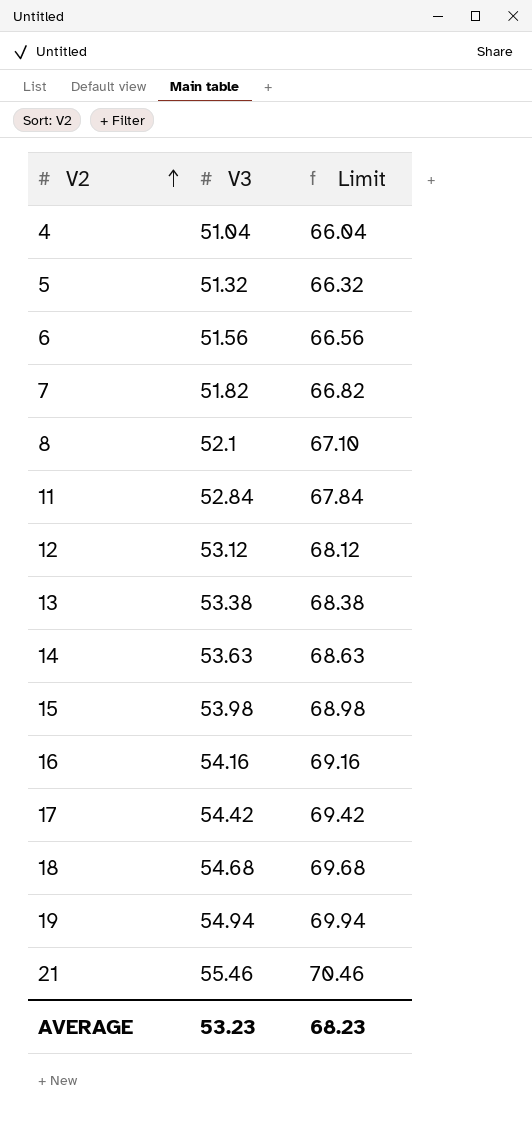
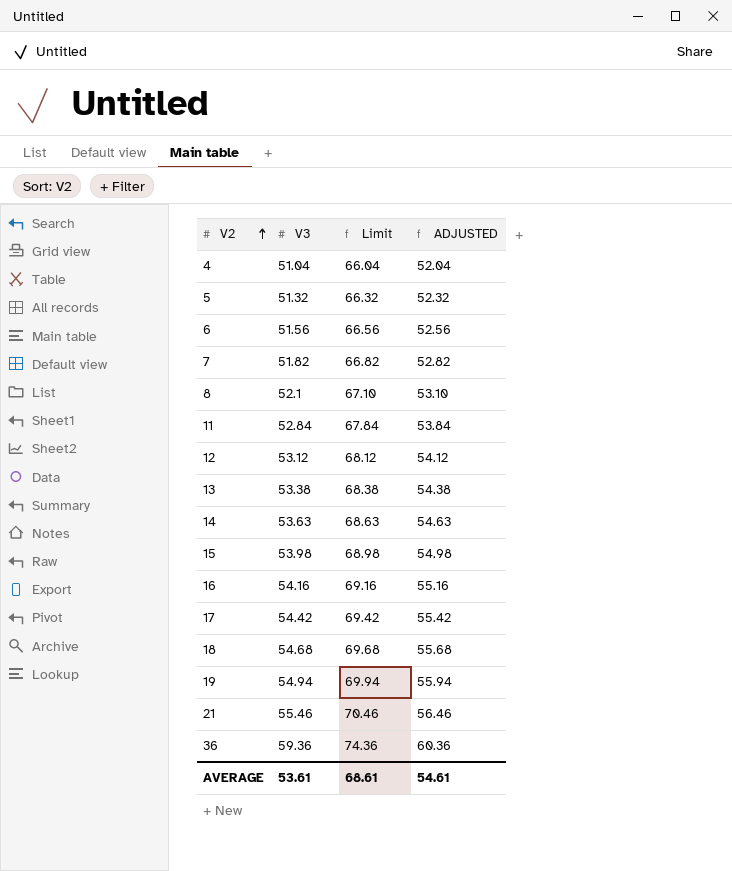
column ADJUSTED | formula: none -> [V3] + 1
row 36: none -> 59.36 | 74.36 | 60.36
AVERAGE | V3: 53.23 -> 53.61
AVERAGE | Limit: 68.23 -> 68.61

